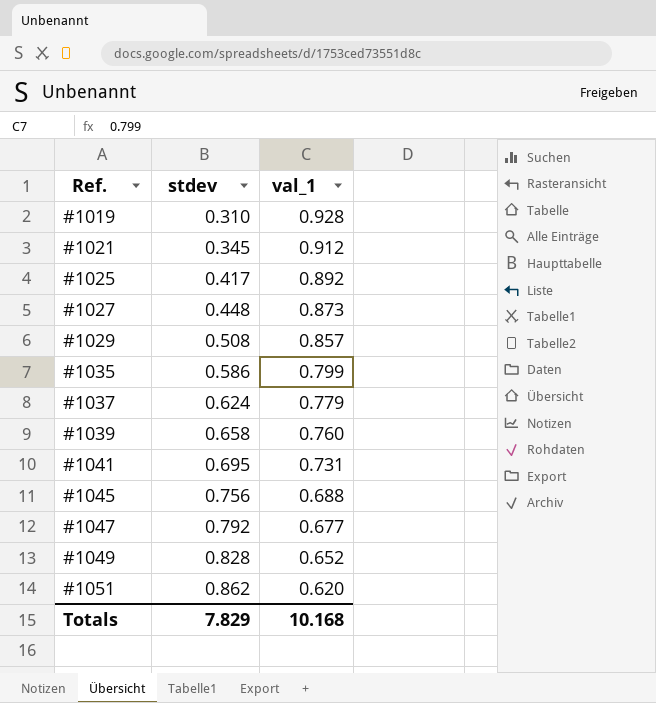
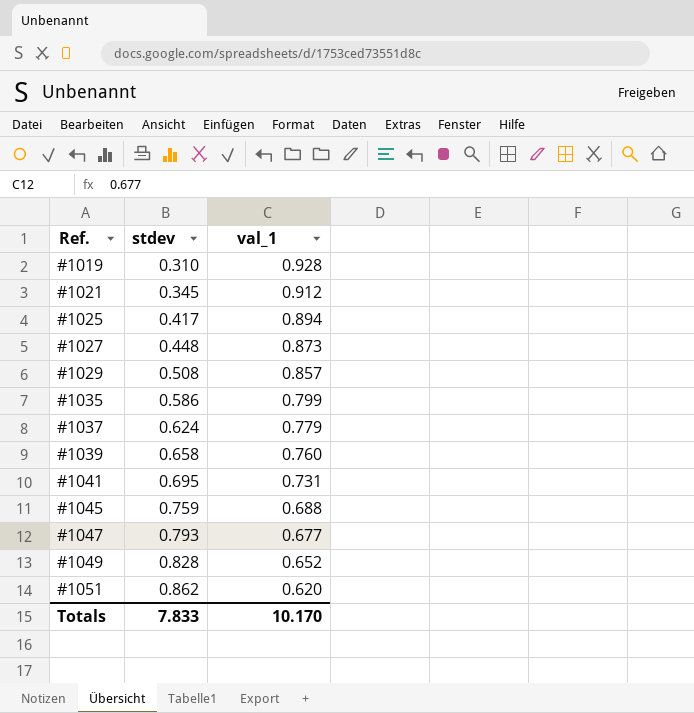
#1025 | val_1: 0.892 -> 0.894
#1045 | stdev: 0.756 -> 0.759
#1047 | stdev: 0.792 -> 0.793
Totals | stdev: 7.829 -> 7.833
Totals | val_1: 10.168 -> 10.170

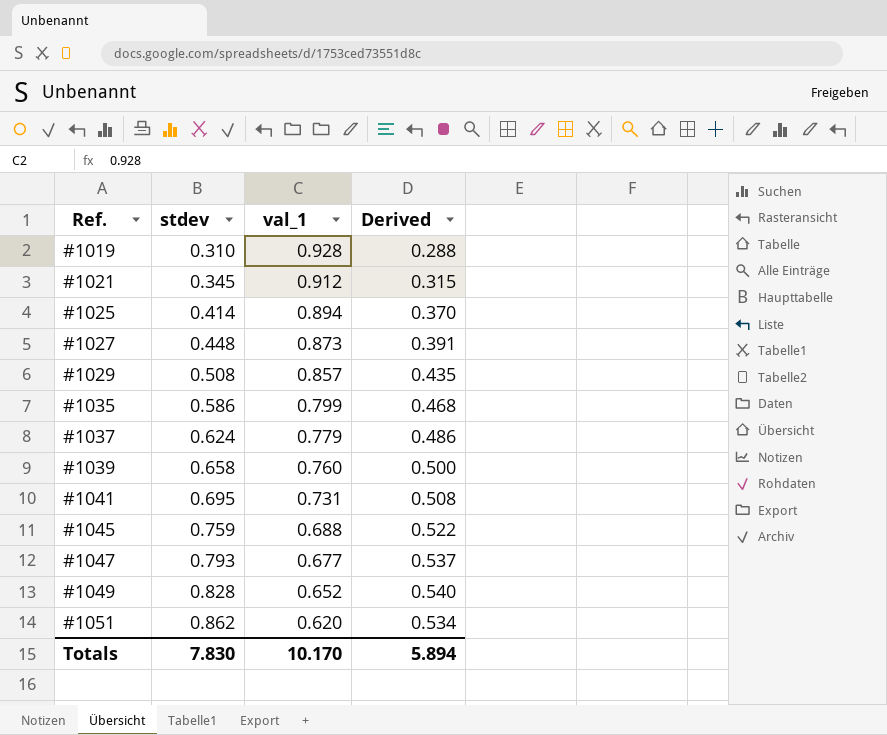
column Derived | formula: none -> [stdev] * [val_1]
#1025 | stdev: 0.417 -> 0.414
Totals | stdev: 7.833 -> 7.830

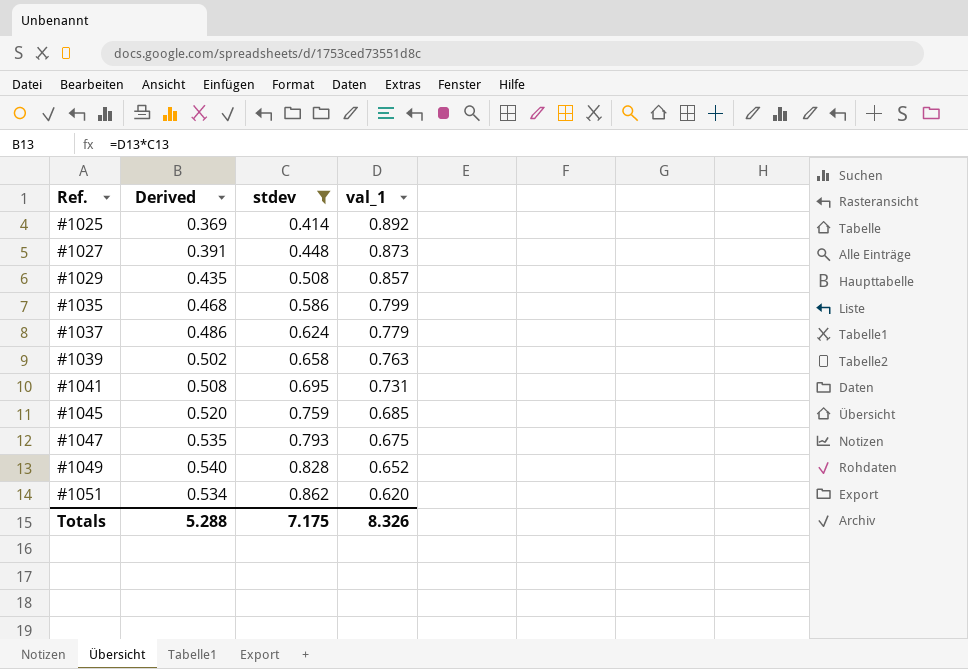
filter: none -> stdev >= 0.414
column Derived | position: 4 -> 2
#1025 | Derived: 0.370 -> 0.369
#1025 | val_1: 0.894 -> 0.892
#1039 | Derived: 0.500 -> 0.502
#1039 | val_1: 0.760 -> 0.763
#1045 | Derived: 0.522 -> 0.520
#1045 | val_1: 0.688 -> 0.685
#1047 | Derived: 0.537 -> 0.535
#1047 | val_1: 0.677 -> 0.675
Totals | Derived: 5.894 -> 5.288
Totals | stdev: 7.830 -> 7.175
Totals | val_1: 10.170 -> 8.326

